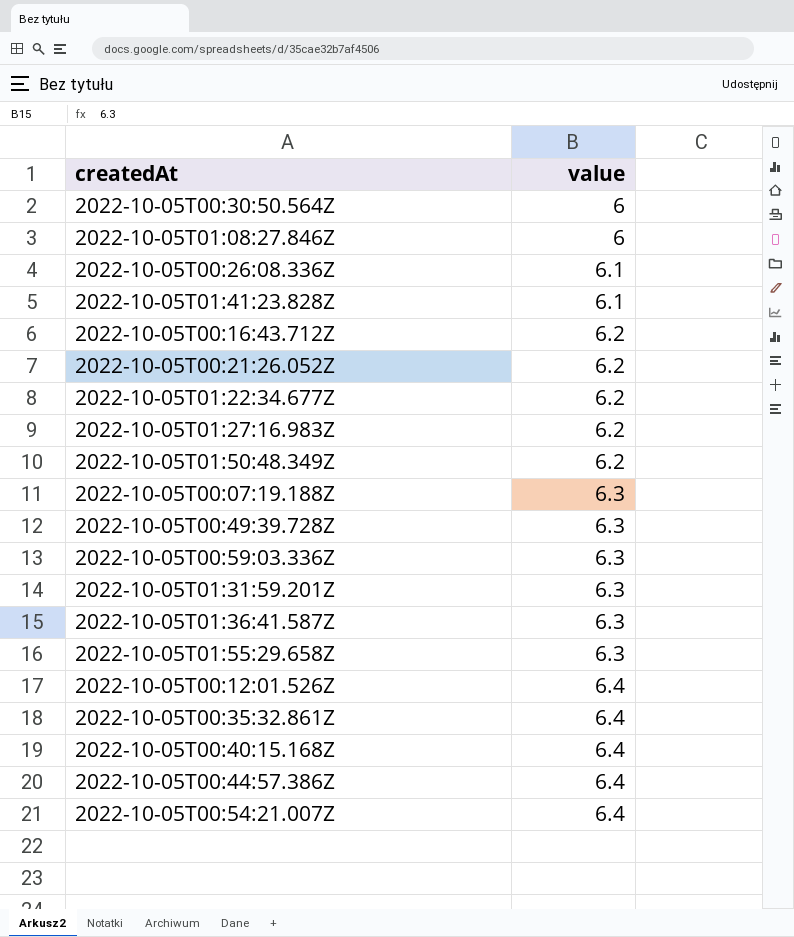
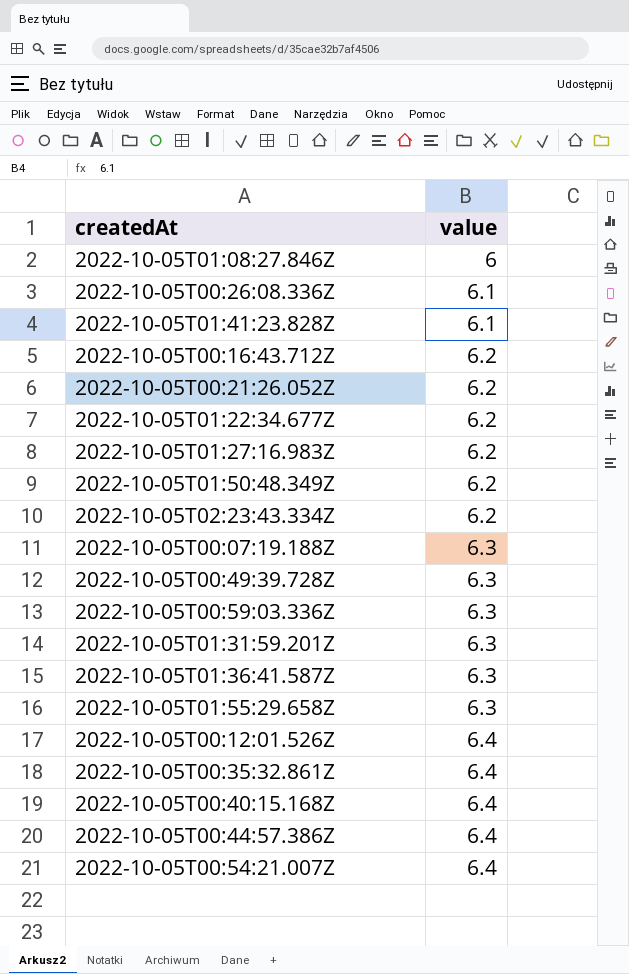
row 2022-10-05T00:30:50.564Z: 6 -> none
row 2022-10-05T02:23:43.334Z: none -> 6.2

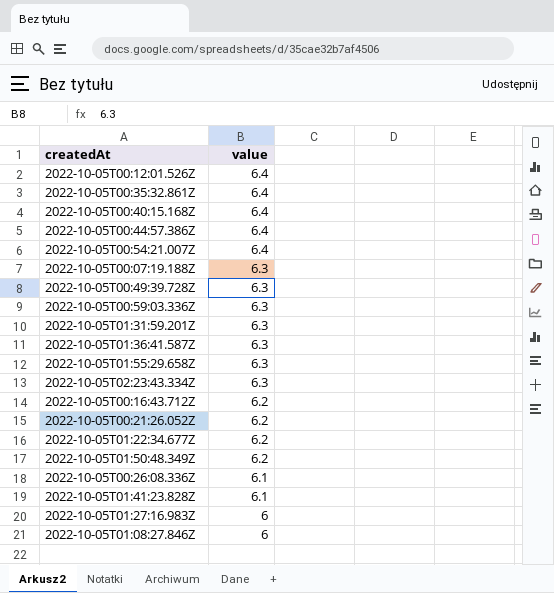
row order: value ascending -> value descending
2022-10-05T02:23:43.334Z | value: 6.2 -> 6.3
2022-10-05T01:27:16.983Z | value: 6.2 -> 6

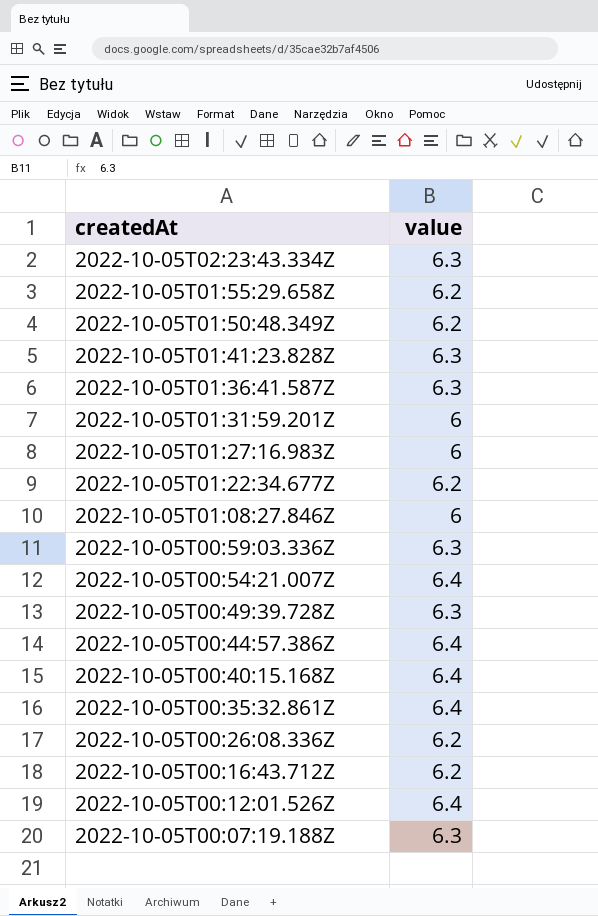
row order: value descending -> createdAt descending
row 2022-10-05T00:21:26.052Z: 6.2 -> none
2022-10-05T01:55:29.658Z | value: 6.3 -> 6.2
2022-10-05T01:41:23.828Z | value: 6.1 -> 6.3
2022-10-05T01:31:59.201Z | value: 6.3 -> 6
2022-10-05T00:26:08.336Z | value: 6.1 -> 6.2

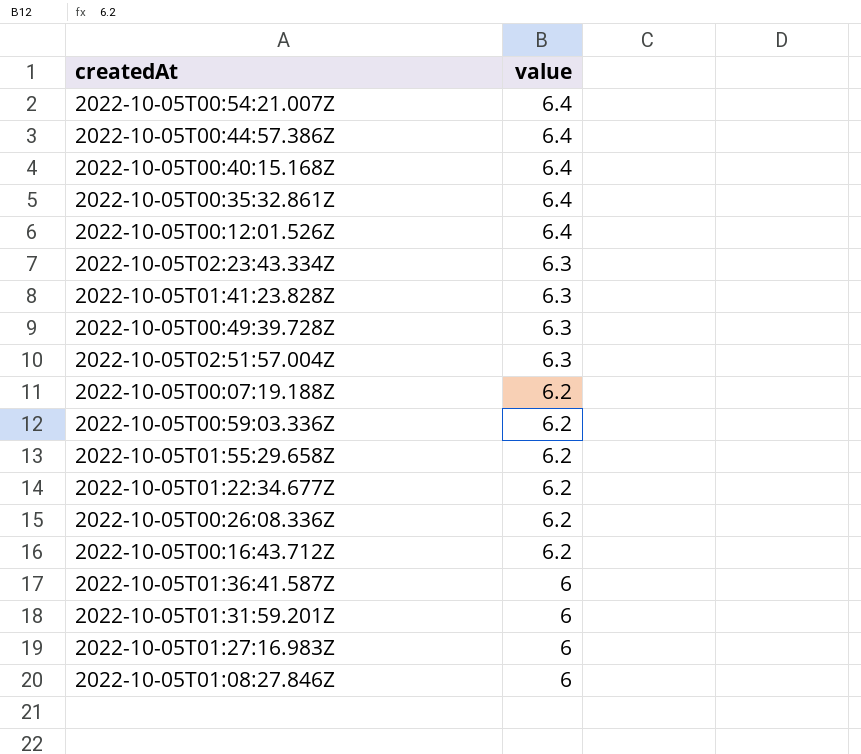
row order: createdAt descending -> value descending
row 2022-10-05T01:50:48.349Z: 6.2 -> none
row 2022-10-05T02:51:57.004Z: none -> 6.3
2022-10-05T00:07:19.188Z | value: 6.3 -> 6.2
2022-10-05T00:59:03.336Z | value: 6.3 -> 6.2
2022-10-05T01:36:41.587Z | value: 6.3 -> 6

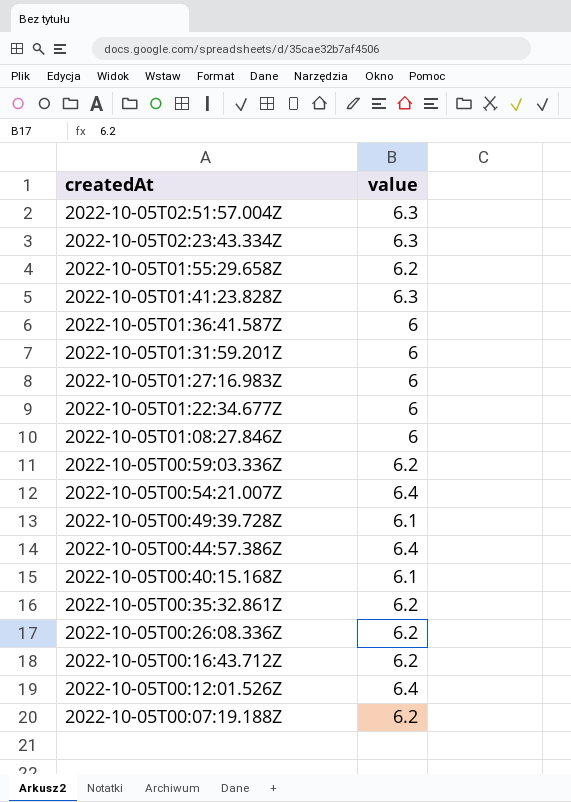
row order: value descending -> createdAt descending
2022-10-05T01:22:34.677Z | value: 6.2 -> 6
2022-10-05T00:49:39.728Z | value: 6.3 -> 6.1
2022-10-05T00:40:15.168Z | value: 6.4 -> 6.1
2022-10-05T00:35:32.861Z | value: 6.4 -> 6.2

